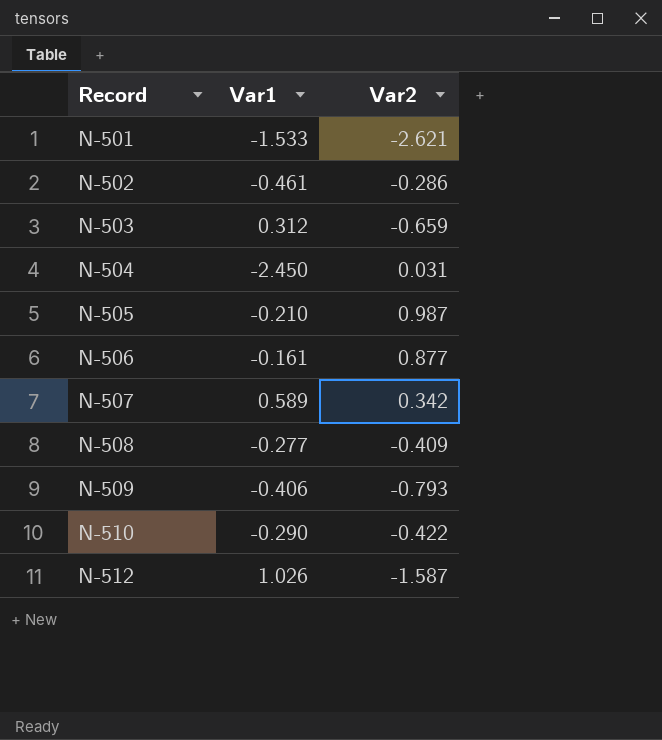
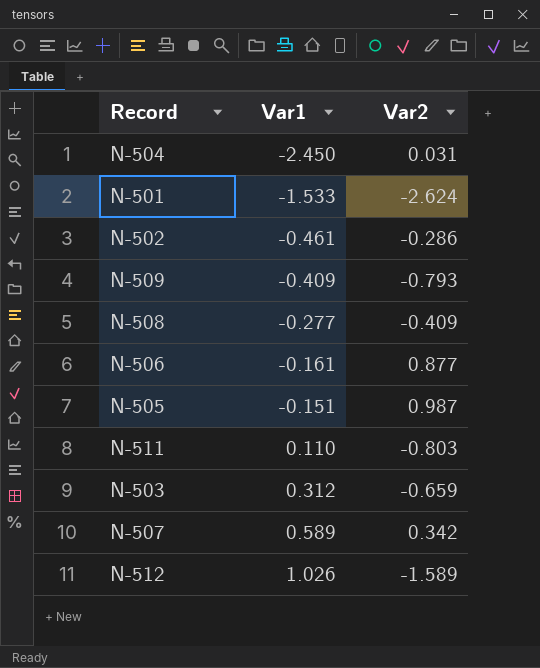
row order: Record ascending -> Var1 ascending
row N-510: -0.290 | -0.422 -> none
N-501 | Var2: -2.621 -> -2.624
N-509 | Var1: -0.406 -> -0.409
N-505 | Var1: -0.210 -> -0.151
row N-511: none -> 0.110 | -0.803
N-512 | Var2: -1.587 -> -1.589

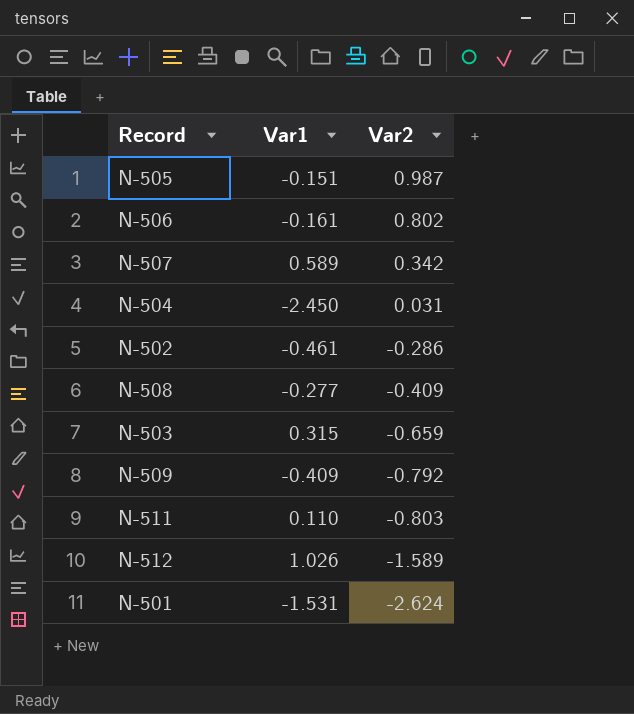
row order: Var1 ascending -> Var2 descending
N-506 | Var2: 0.877 -> 0.802
N-503 | Var1: 0.312 -> 0.315
N-509 | Var2: -0.793 -> -0.792
N-501 | Var1: -1.533 -> -1.531

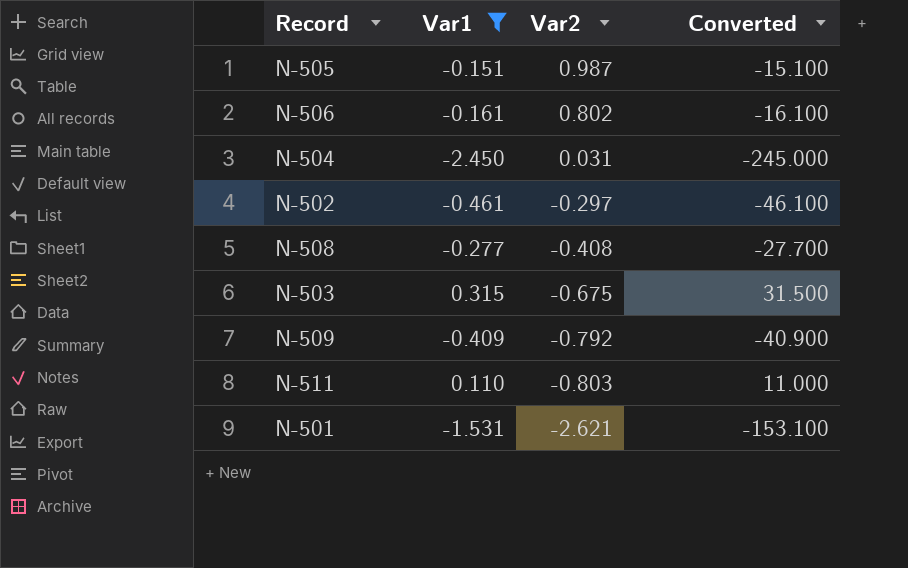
filter: none -> Var1 <= 0.315
column Converted | formula: none -> [Var1] * 100
N-502 | Var2: -0.286 -> -0.297
N-508 | Var2: -0.409 -> -0.408
N-503 | Var2: -0.659 -> -0.675
N-501 | Var2: -2.624 -> -2.621

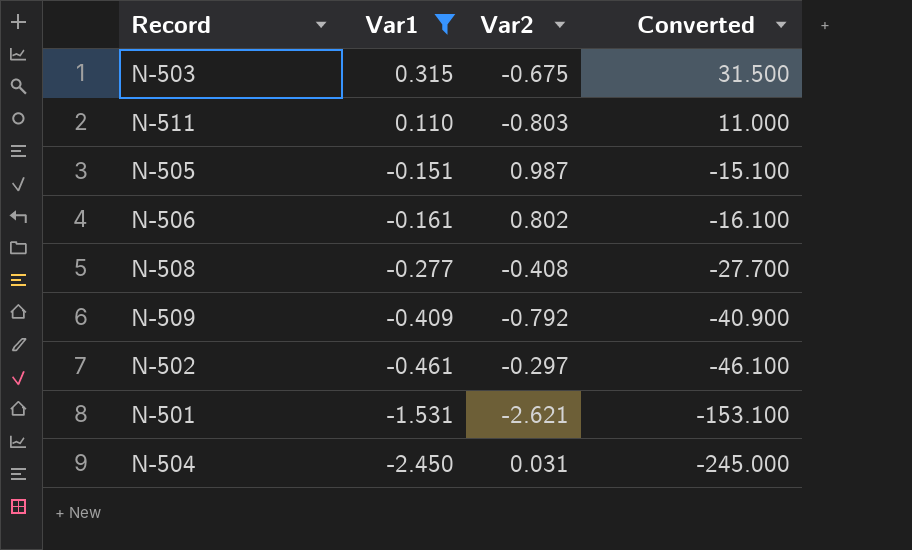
row order: Var2 descending -> Var1 descending

